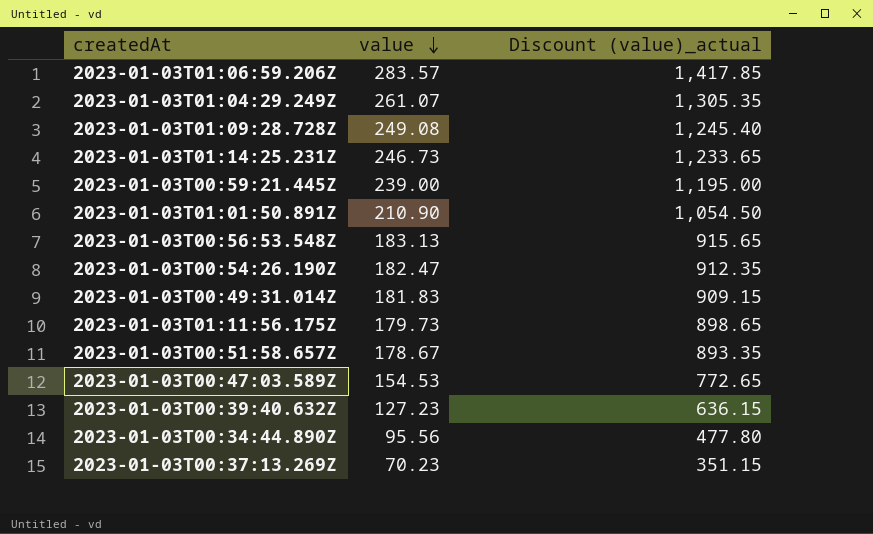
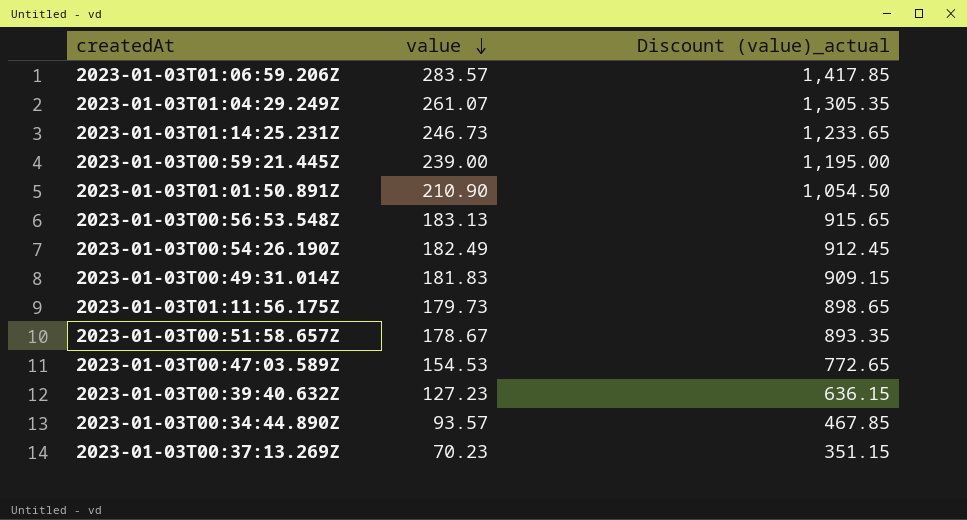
row 2023-01-03T01:09:28.728Z: 249.08 | 1,245.40 -> none
2023-01-03T00:54:26.190Z | value: 182.47 -> 182.49
2023-01-03T00:54:26.190Z | Discount (value)_actual: 912.35 -> 912.45
2023-01-03T00:34:44.890Z | value: 95.56 -> 93.57
2023-01-03T00:34:44.890Z | Discount (value)_actual: 477.80 -> 467.85

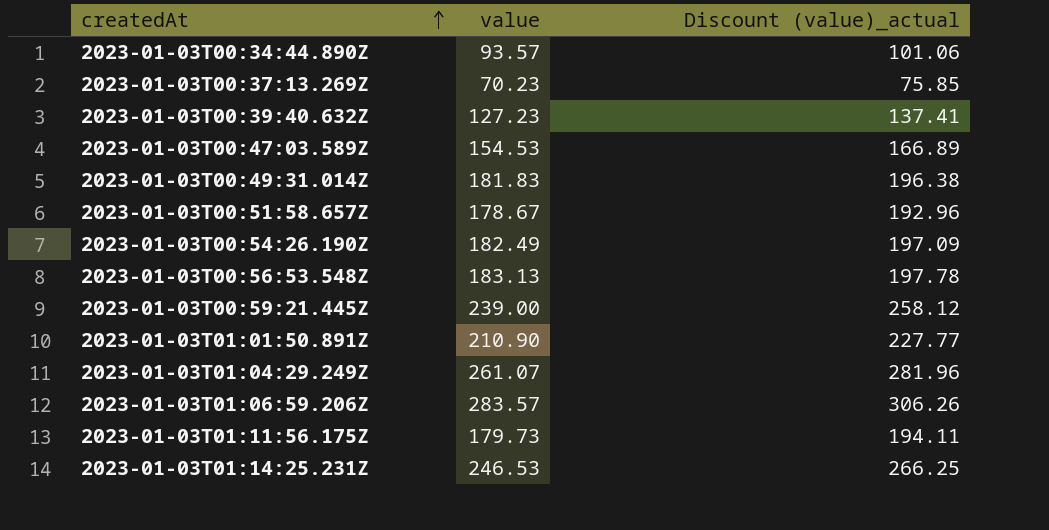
row order: value descending -> createdAt ascending
column Discount (value)_actual | formula: [value] * 5 -> [value] * 1.08
2023-01-03T01:14:25.231Z | value: 246.73 -> 246.53

